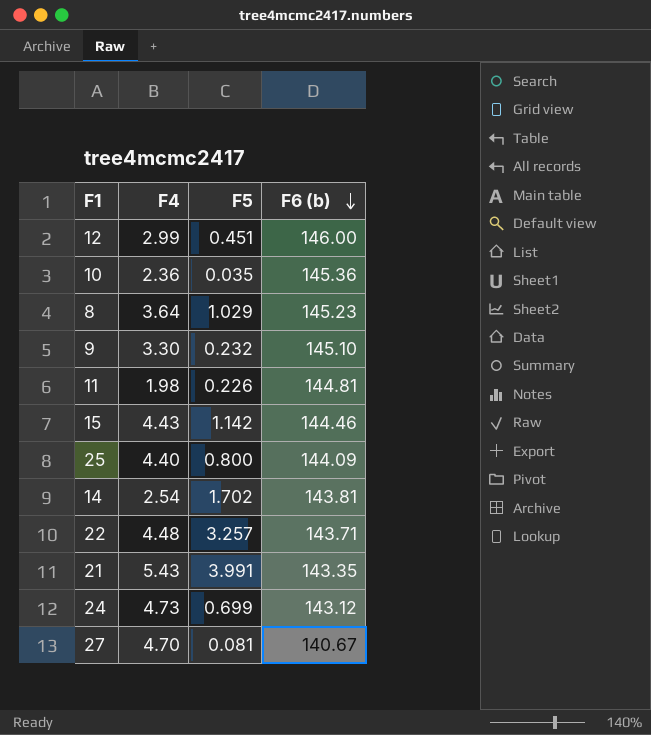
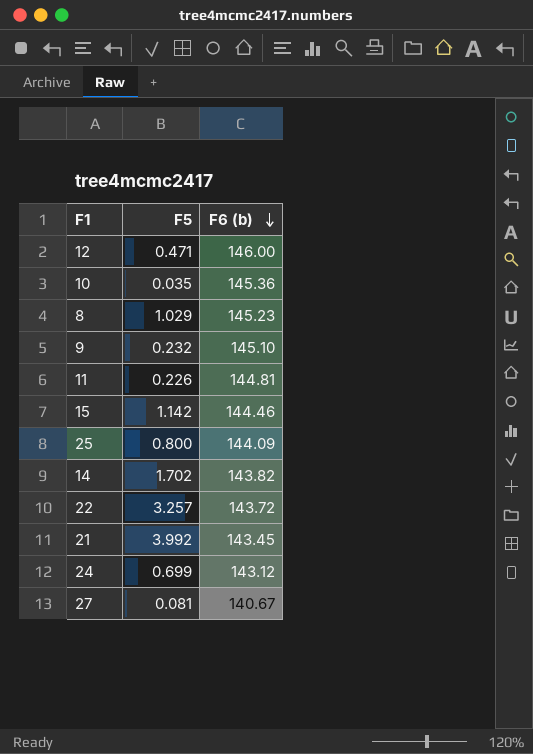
column F4 | position: 2 -> none
12 | F5: 0.451 -> 0.471
14 | F6 (b): 143.81 -> 143.82
22 | F6 (b): 143.71 -> 143.72
21 | F5: 3.991 -> 3.992
21 | F6 (b): 143.35 -> 143.45

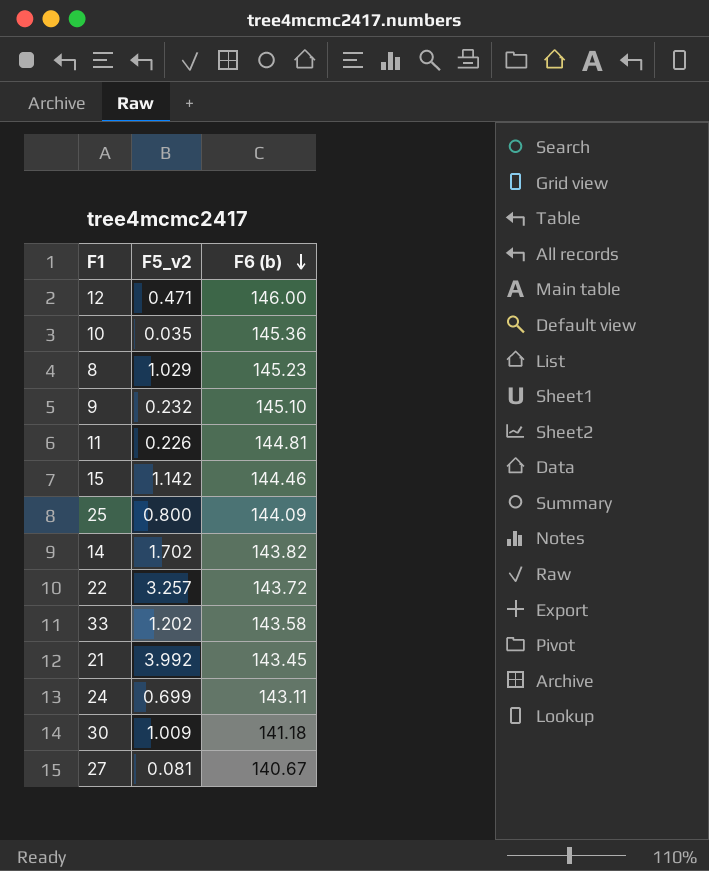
column name: F5 -> F5_v2
row 33: none -> 1.202 | 143.58
24 | F6 (b): 143.12 -> 143.11
row 30: none -> 1.009 | 141.18

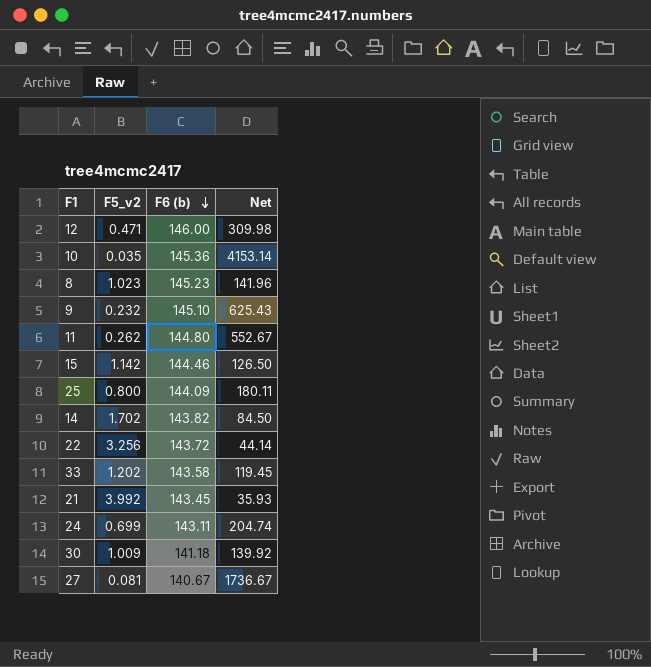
column Net | formula: none -> [F6 (b)] / [F5_v2]
8 | F5_v2: 1.029 -> 1.023
11 | F5_v2: 0.226 -> 0.262
11 | F6 (b): 144.81 -> 144.80
22 | F5_v2: 3.257 -> 3.256

